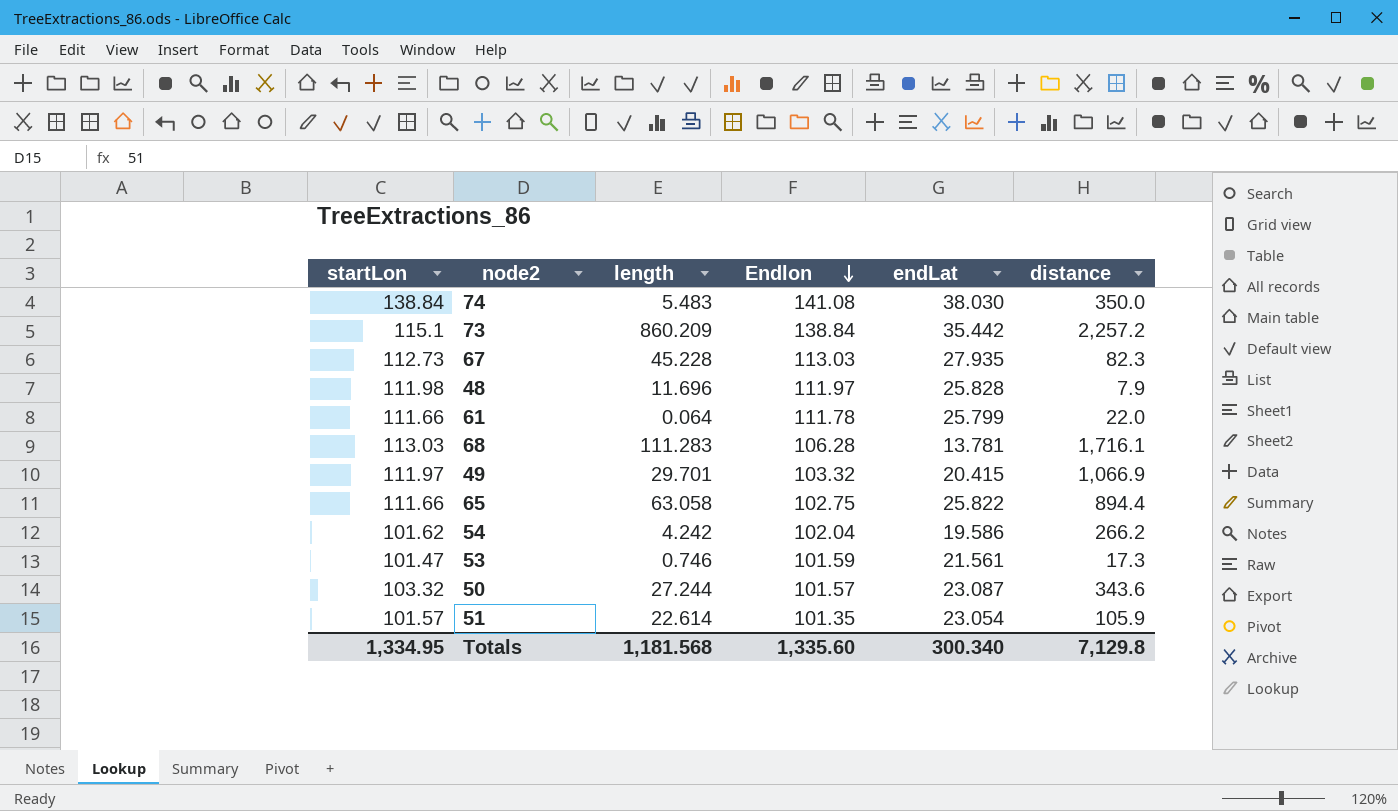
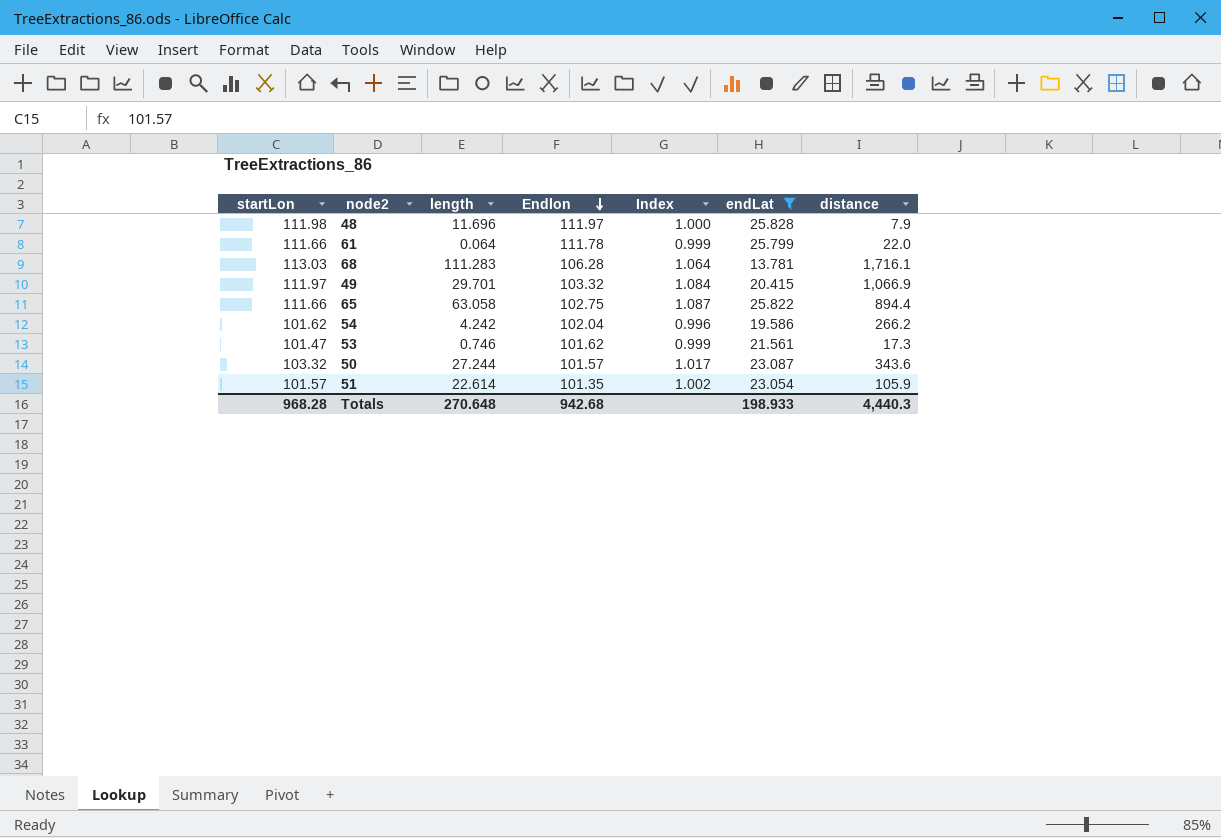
filter: none -> endLat <= 25.828
column Index | formula: none -> [startLon] / [Endlon]
53 | Endlon: 101.59 -> 101.62
Totals | startLon: 1,334.95 -> 968.28
Totals | length: 1,181.568 -> 270.648
Totals | Endlon: 1,335.60 -> 942.68
Totals | endLat: 300.340 -> 198.933
Totals | distance: 7,129.8 -> 4,440.3

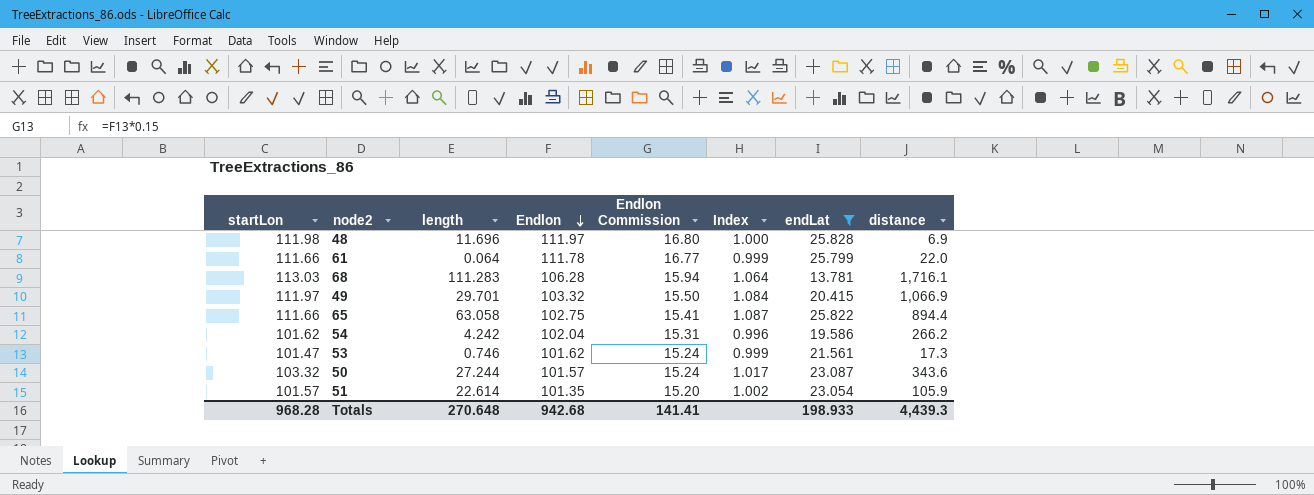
column Endlon Commission | formula: none -> [Endlon] * 0.15
48 | distance: 7.9 -> 6.9
Totals | distance: 4,440.3 -> 4,439.3

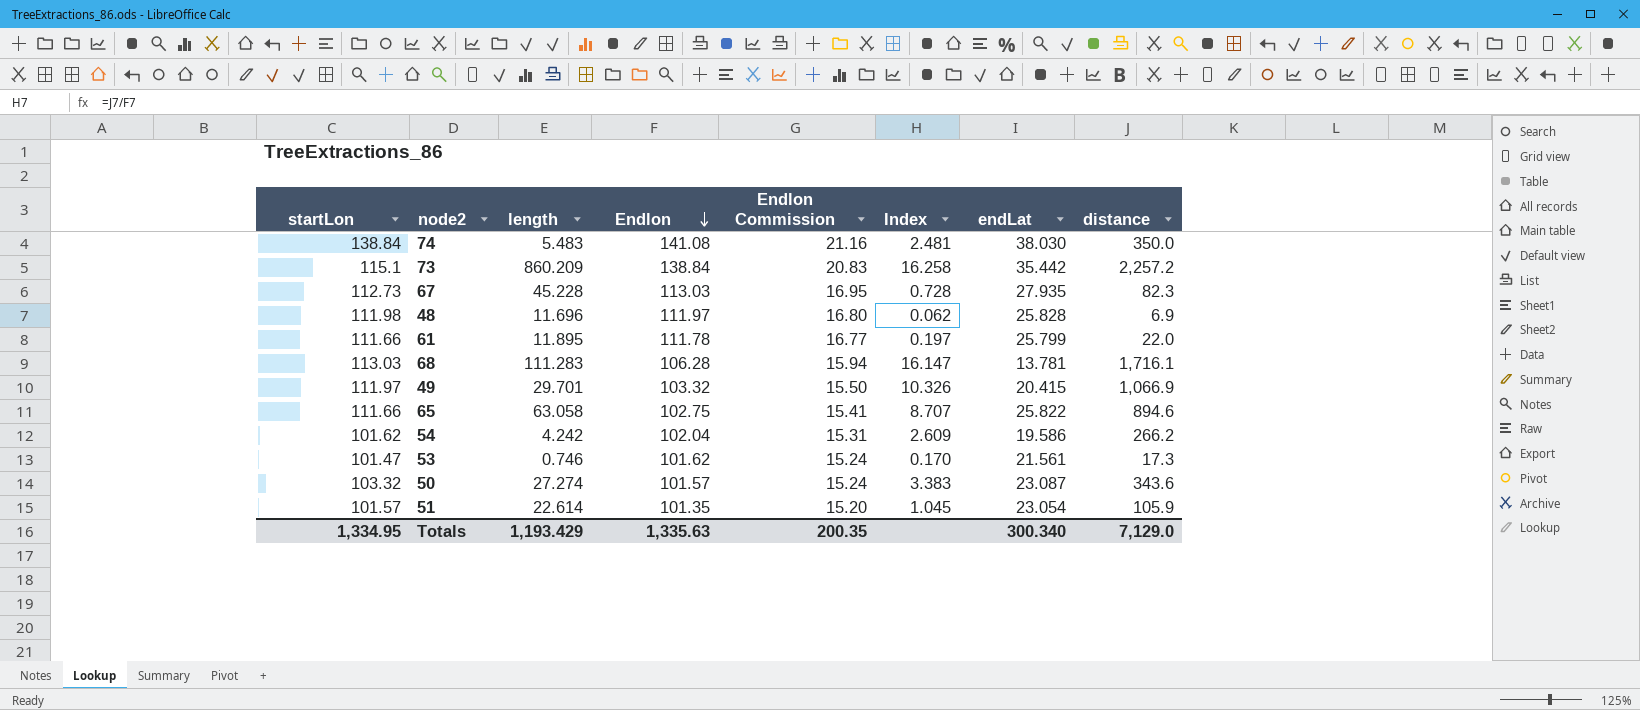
filter: endLat <= 25.828 -> none
column Index | formula: [startLon] / [Endlon] -> [distance] / [Endlon]
61 | length: 0.064 -> 11.895
65 | distance: 894.4 -> 894.6
50 | length: 27.244 -> 27.274
Totals | startLon: 968.28 -> 1,334.95
Totals | length: 270.648 -> 1,193.429
Totals | Endlon: 942.68 -> 1,335.63
Totals | Endlon Commission: 141.41 -> 200.35
Totals | endLat: 198.933 -> 300.340
Totals | distance: 4,439.3 -> 7,129.0

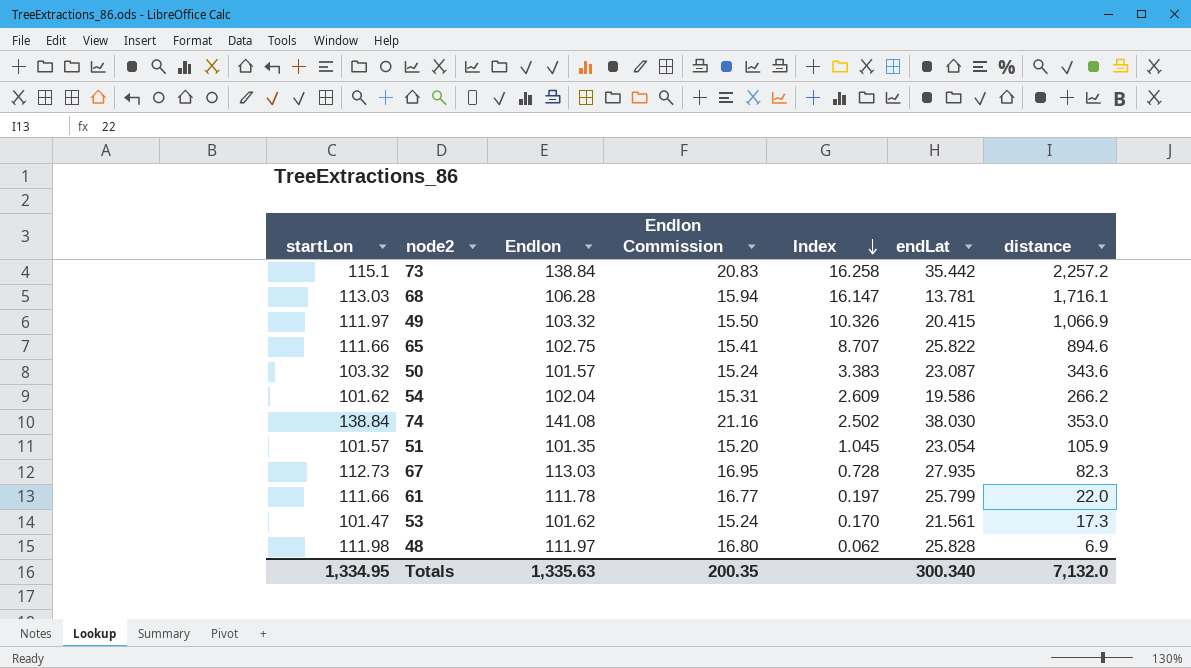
row order: Endlon descending -> Index descending
column length | position: 3 -> none
74 | Index: 2.481 -> 2.502
74 | distance: 350.0 -> 353.0
Totals | distance: 7,129.0 -> 7,132.0

